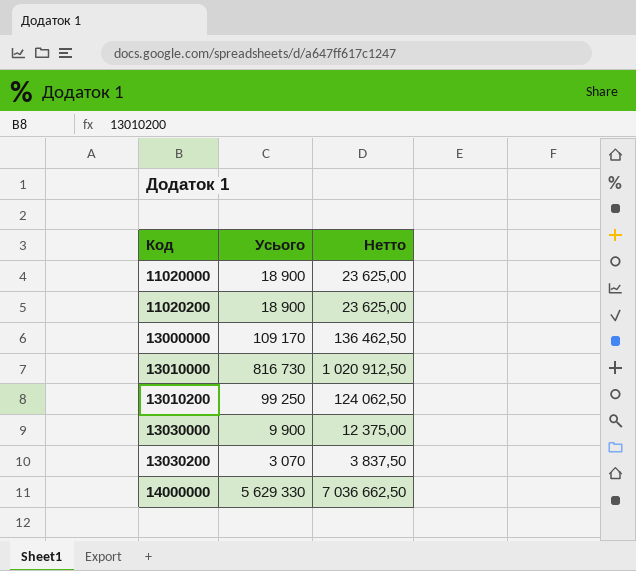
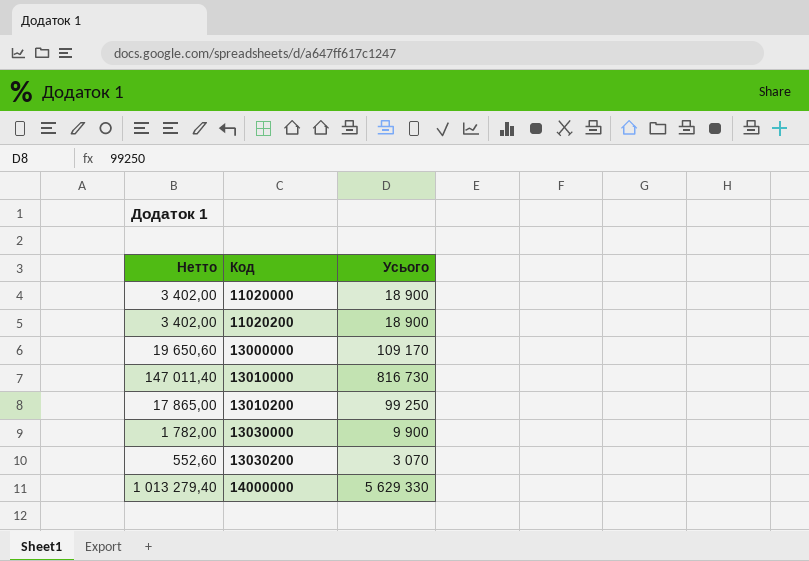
column Нетто | formula: [Усього] * 1,25 -> [Усього] * 0,18
column Нетто | position: 3 -> 1

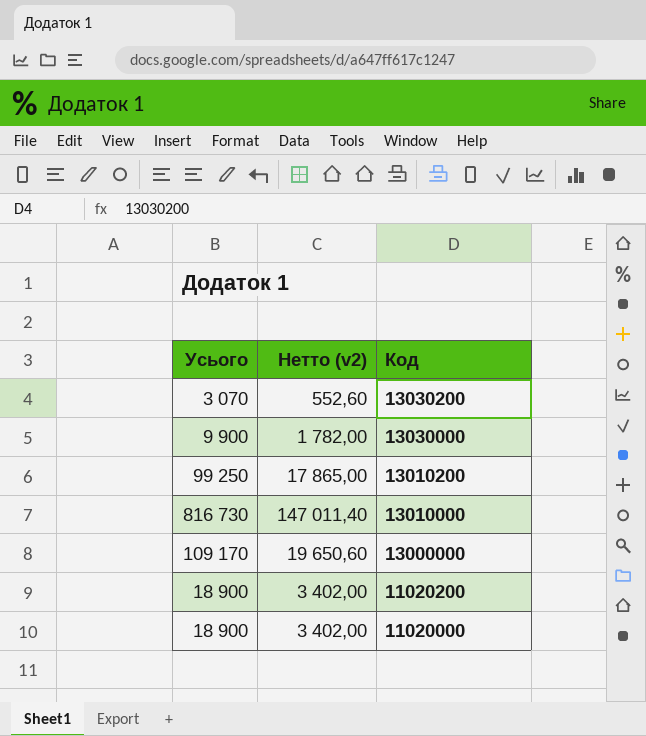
row order: Код ascending -> Код descending
column Усього | position: 3 -> 1
column name: Нетто -> Нетто (v2)
row 14000000: 1 013 279,40 | 5 629 330 -> none

